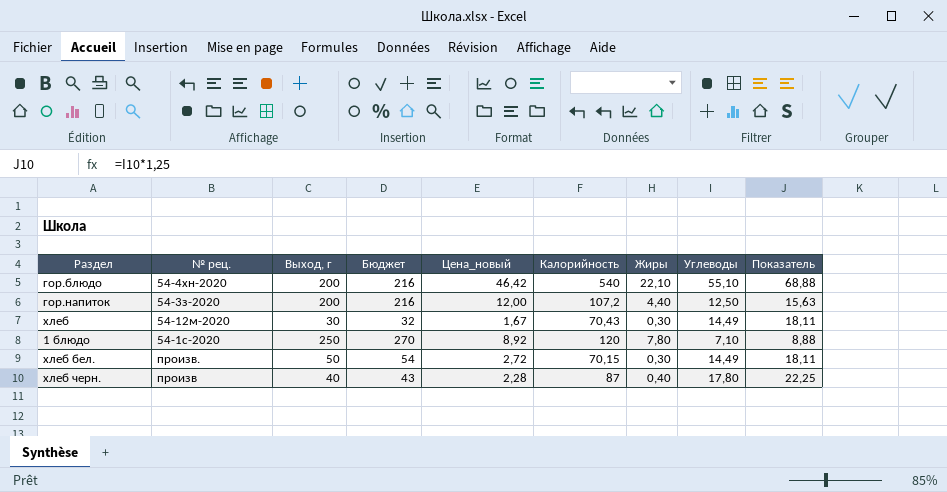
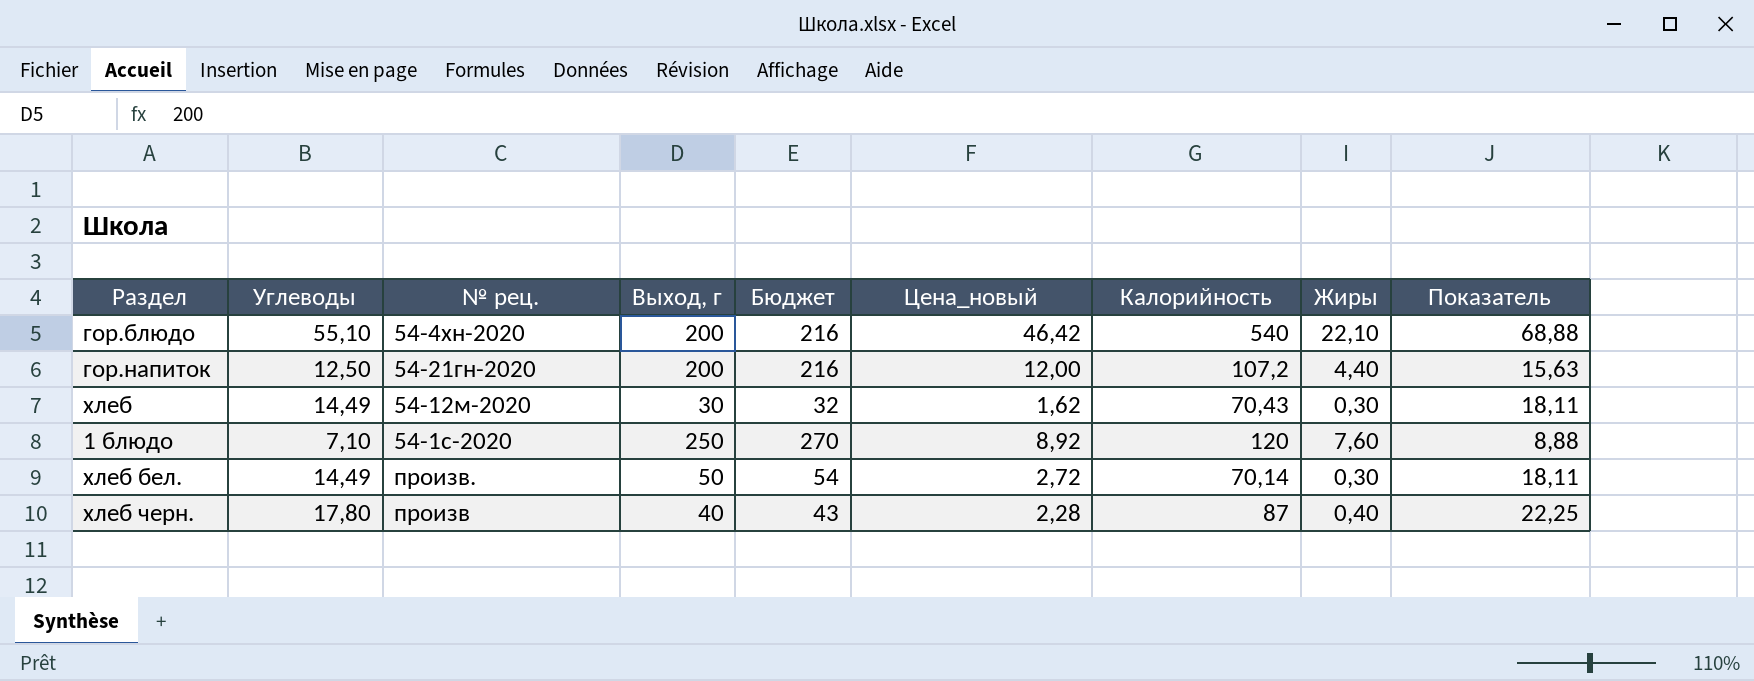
column Углеводы | position: 8 -> 2
гор.напиток | № рец.: 54-3з-2020 -> 54-21гн-2020
хлеб | Цена_новый: 1,67 -> 1,62
1 блюдо | Жиры: 7,80 -> 7,60
хлеб бел. | Калорийность: 70,15 -> 70,14

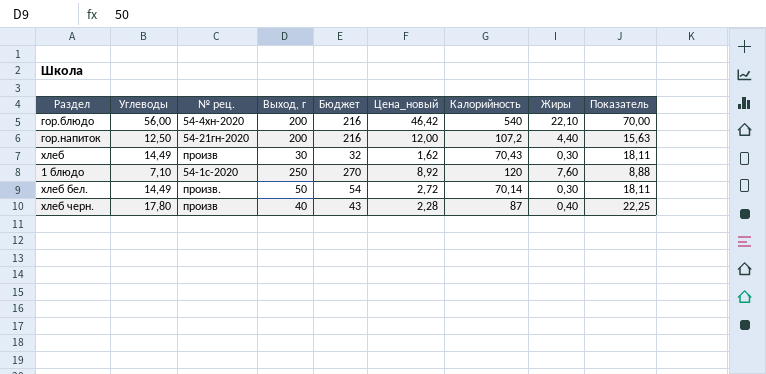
гор.блюдо | Углеводы: 55,10 -> 56,00
гор.блюдо | Показатель: 68,88 -> 70,00
хлеб | № рец.: 54-12м-2020 -> произв

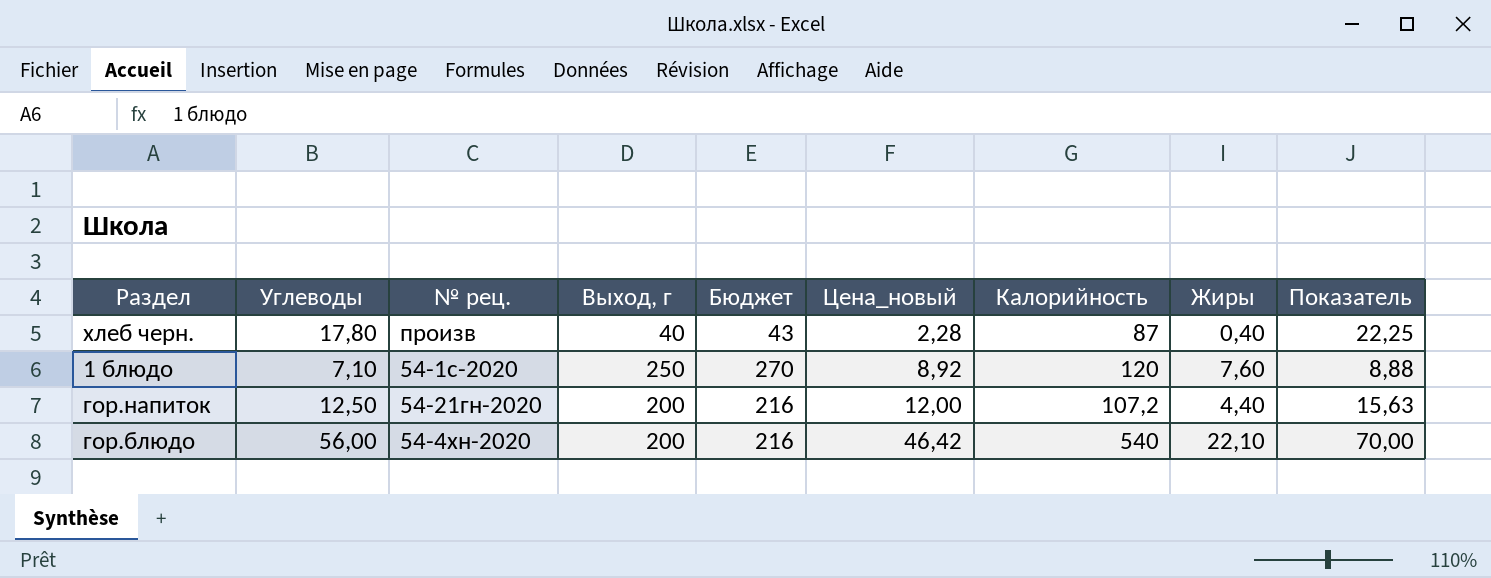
row order: none -> Цена_новый ascending
row хлеб: 14,49 | произв | 30 | 32 | 1,62 | 70,43 | 0,30 | 18,11 -> none
row хлеб бел.: 14,49 | произв. | 50 | 54 | 2,72 | 70,14 | 0,30 | 18,11 -> none

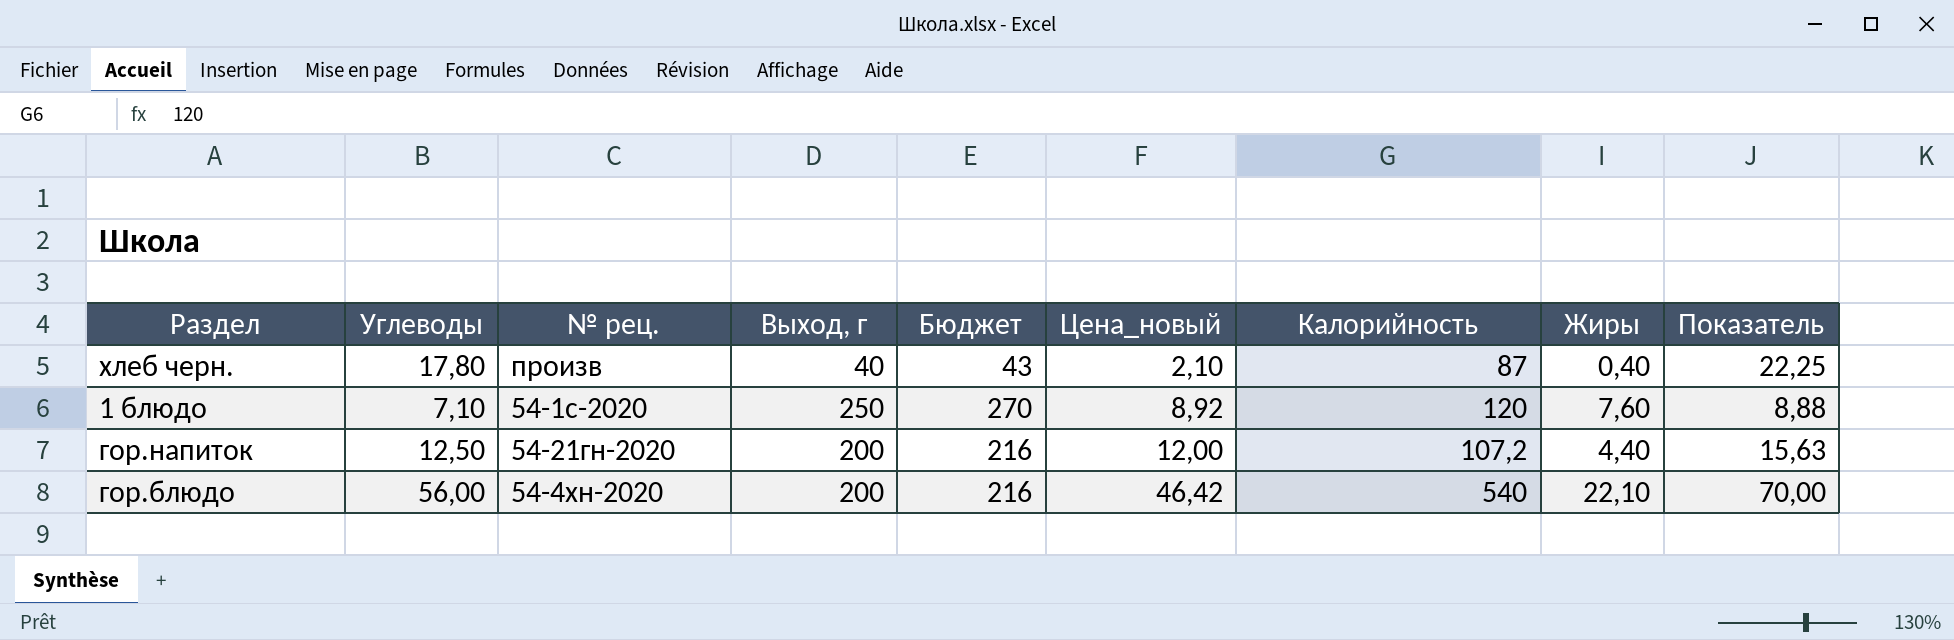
хлеб черн. | Цена_новый: 2,28 -> 2,10

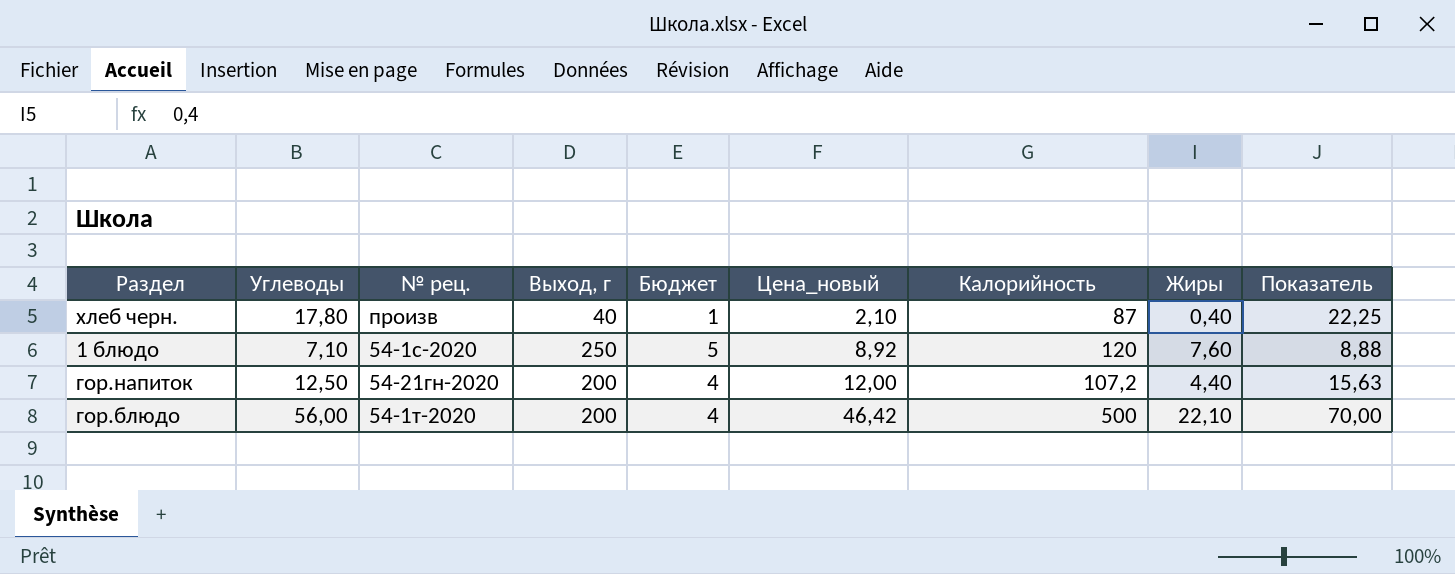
column Бюджет | formula: [Выход, г] * 1,08 -> [Выход, г] * 0,02
гор.блюдо | № рец.: 54-4хн-2020 -> 54-1т-2020
гор.блюдо | Калорийность: 540 -> 500

